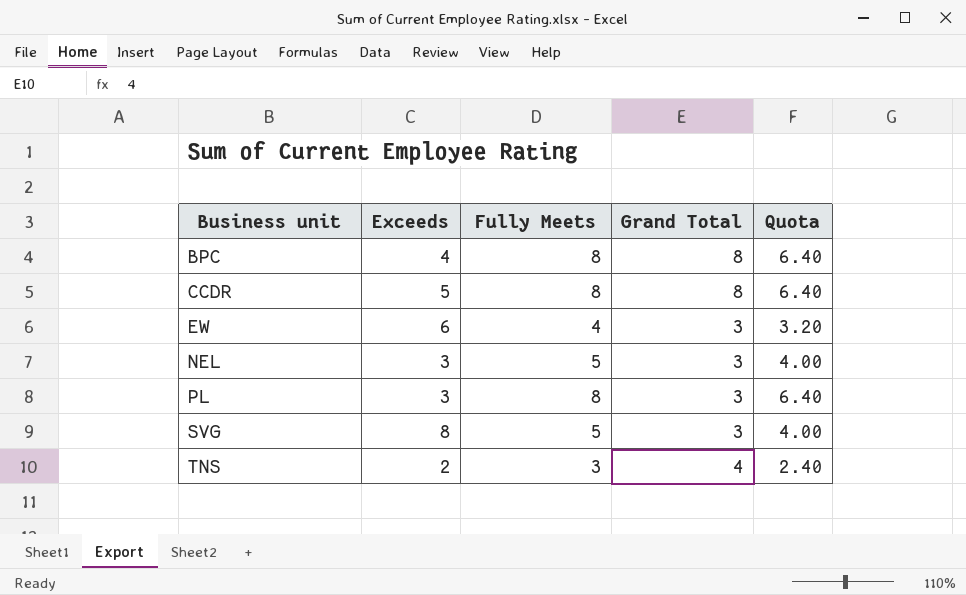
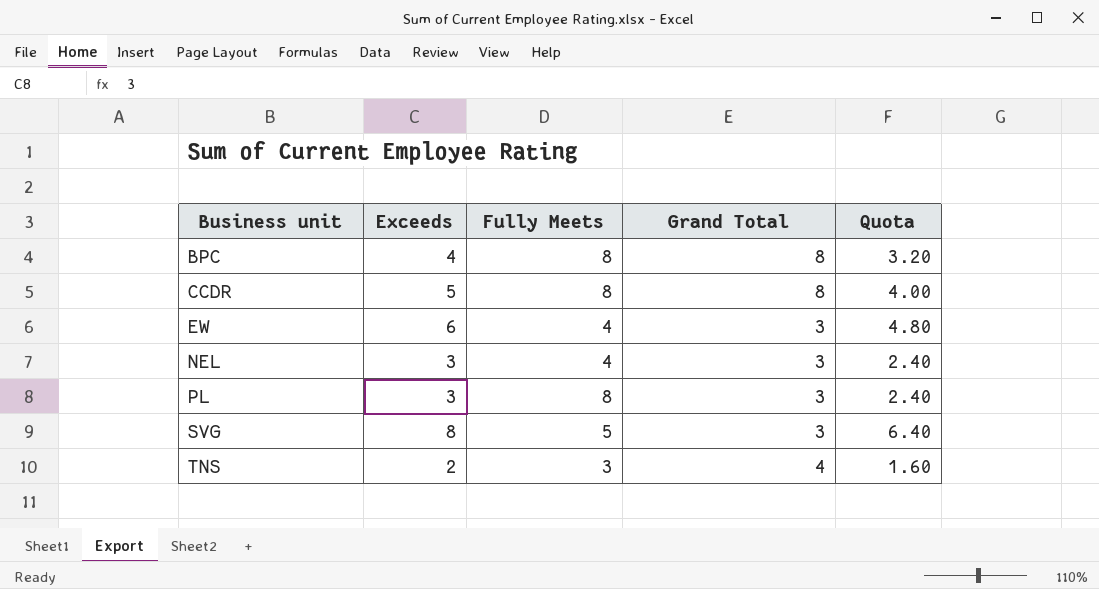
column Quota | formula: [Fully Meets] * 0.8 -> [Exceeds] * 0.8
NEL | Fully Meets: 5 -> 4

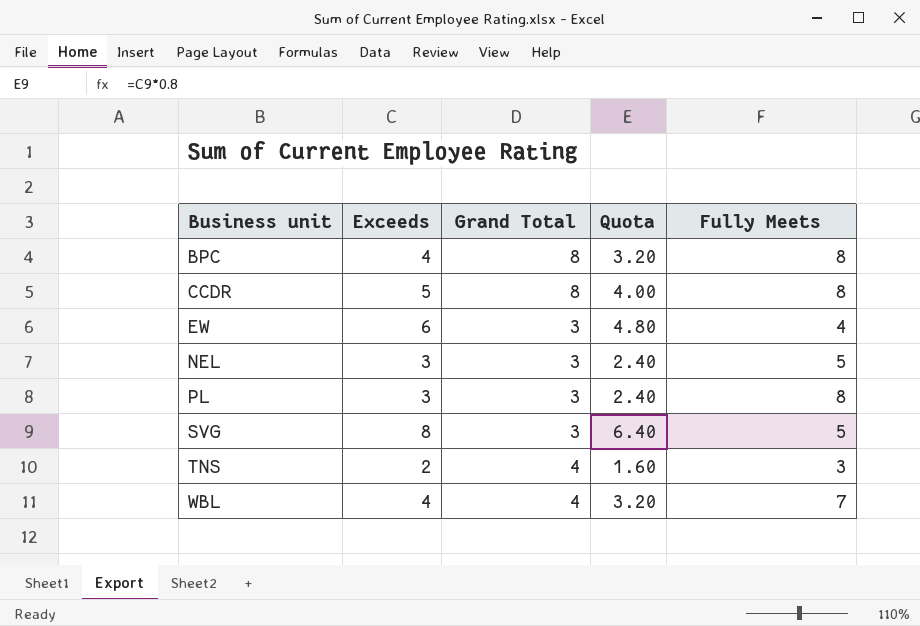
column Fully Meets | position: 3 -> 5
NEL | Fully Meets: 4 -> 5
row WBL: none -> 4 | 4 | 3.20 | 7

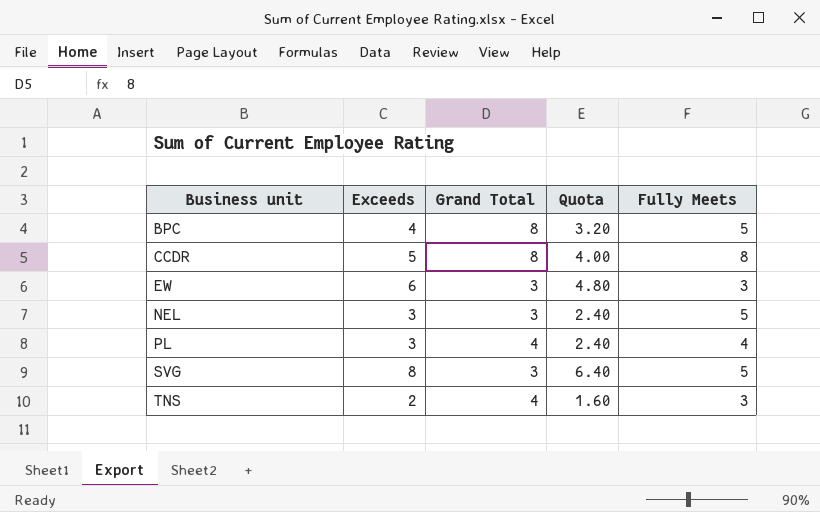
row WBL: 4 | 4 | 3.20 | 7 -> none
BPC | Fully Meets: 8 -> 5
EW | Fully Meets: 4 -> 3
PL | Grand Total: 3 -> 4
PL | Fully Meets: 8 -> 4

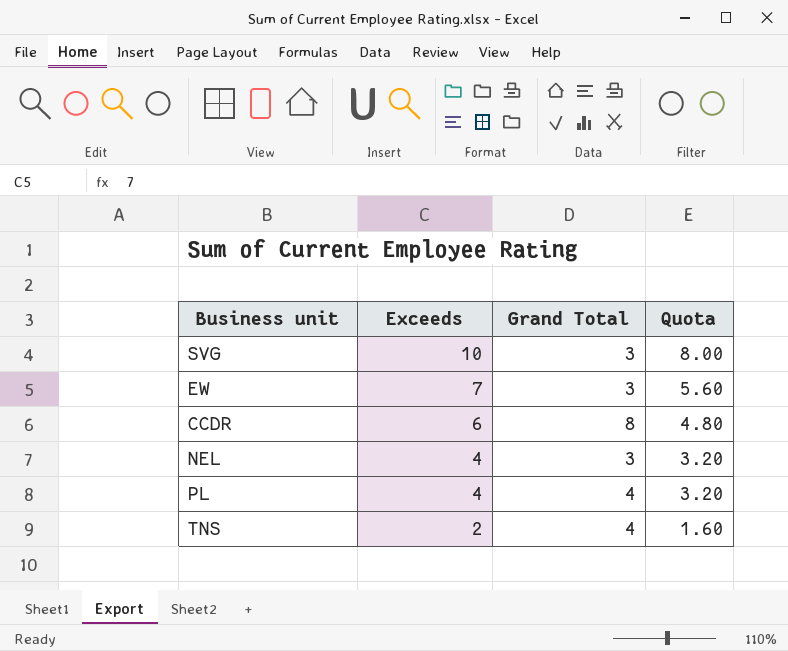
row order: Business unit ascending -> Exceeds descending
column Fully Meets | position: 5 -> none
row BPC: 4 | 8 | 3.20 | 5 -> none
SVG | Exceeds: 8 -> 10
SVG | Quota: 6.40 -> 8.00
EW | Exceeds: 6 -> 7
EW | Quota: 4.80 -> 5.60
CCDR | Exceeds: 5 -> 6
CCDR | Quota: 4.00 -> 4.80
NEL | Exceeds: 3 -> 4
NEL | Quota: 2.40 -> 3.20
PL | Exceeds: 3 -> 4
PL | Quota: 2.40 -> 3.20

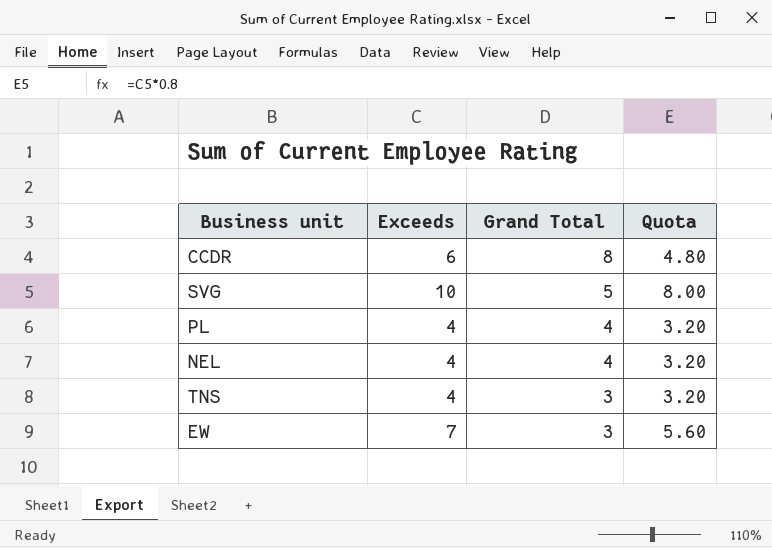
row order: Exceeds descending -> Grand Total descending
SVG | Grand Total: 3 -> 5
NEL | Grand Total: 3 -> 4
TNS | Exceeds: 2 -> 4
TNS | Grand Total: 4 -> 3
TNS | Quota: 1.60 -> 3.20

